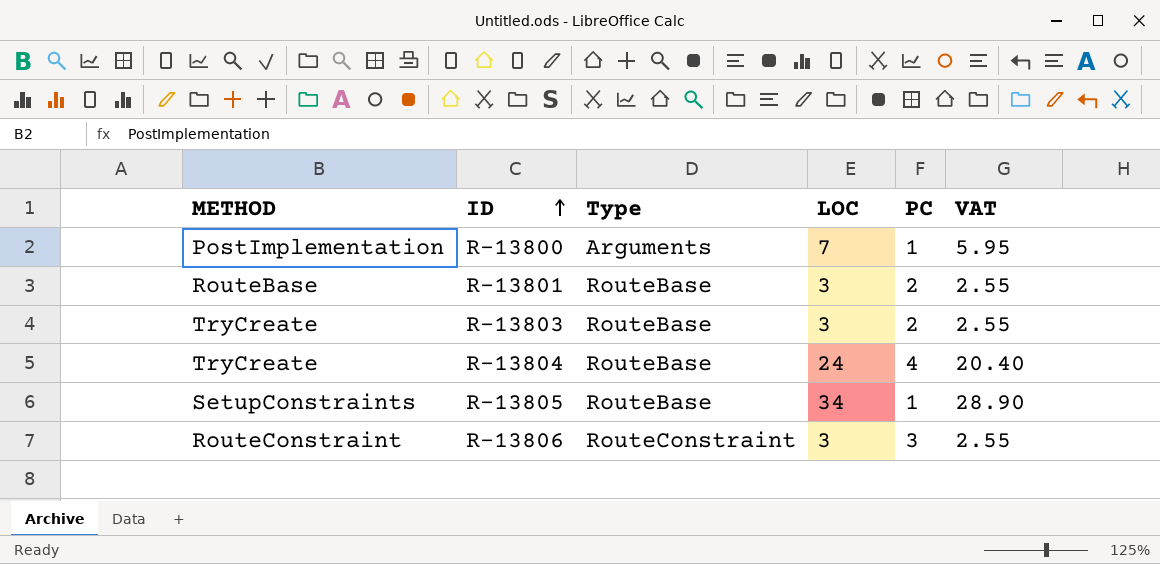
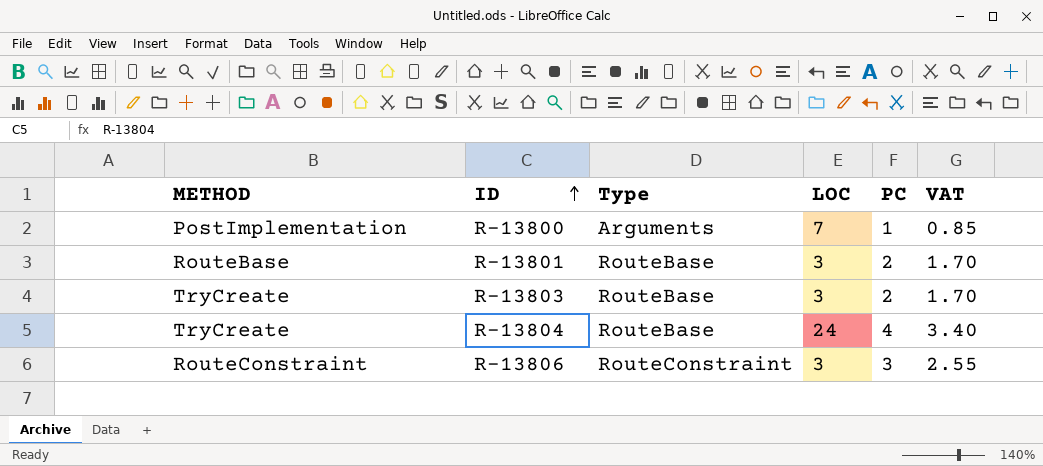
column VAT | formula: [LOC] * 0.85 -> [PC] * 0.85
row R-13805: SetupConstraints | RouteBase | 34 | 1 | 28.90 -> none

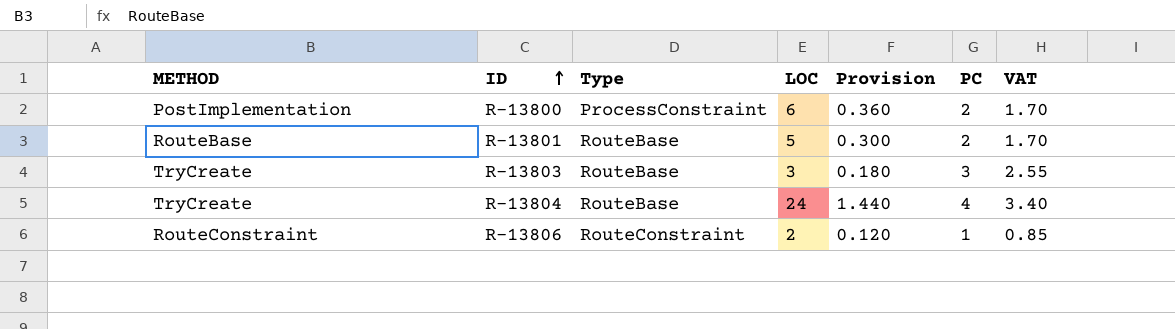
column Provision | formula: none -> [LOC] * 0.06
R-13800 | Type: Arguments -> ProcessConstraint
R-13800 | LOC: 7 -> 6
R-13800 | PC: 1 -> 2
R-13800 | VAT: 0.85 -> 1.70
R-13801 | LOC: 3 -> 5
R-13803 | PC: 2 -> 3
R-13803 | VAT: 1.70 -> 2.55
R-13806 | LOC: 3 -> 2
R-13806 | PC: 3 -> 1
R-13806 | VAT: 2.55 -> 0.85

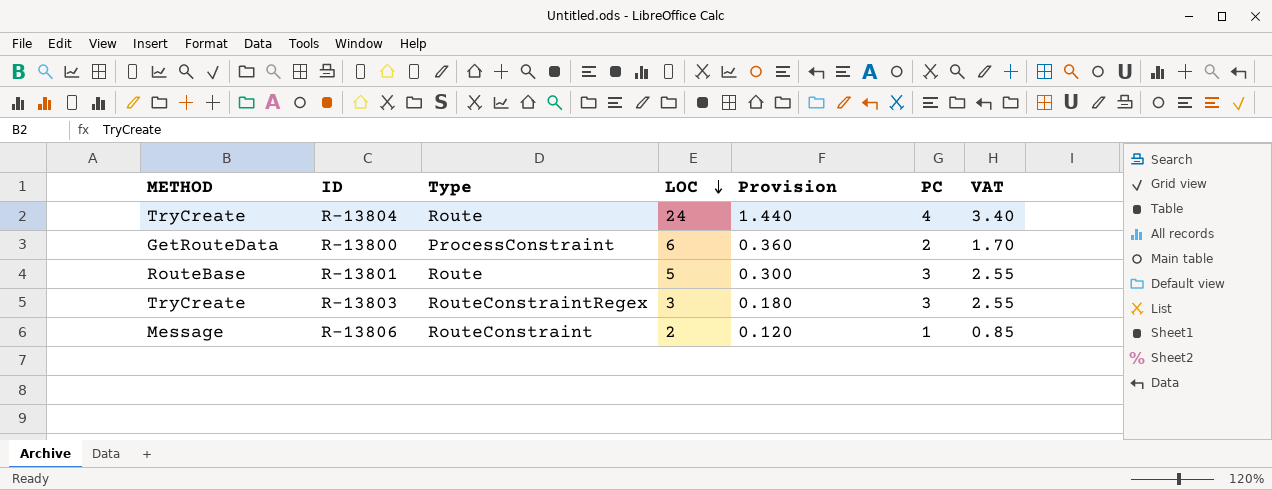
row order: ID ascending -> LOC descending
R-13804 | Type: RouteBase -> Route
R-13800 | METHOD: PostImplementation -> GetRouteData
R-13801 | Type: RouteBase -> Route
R-13801 | PC: 2 -> 3
R-13801 | VAT: 1.70 -> 2.55
R-13803 | Type: RouteBase -> RouteConstraintRegex
R-13806 | METHOD: RouteConstraint -> Message

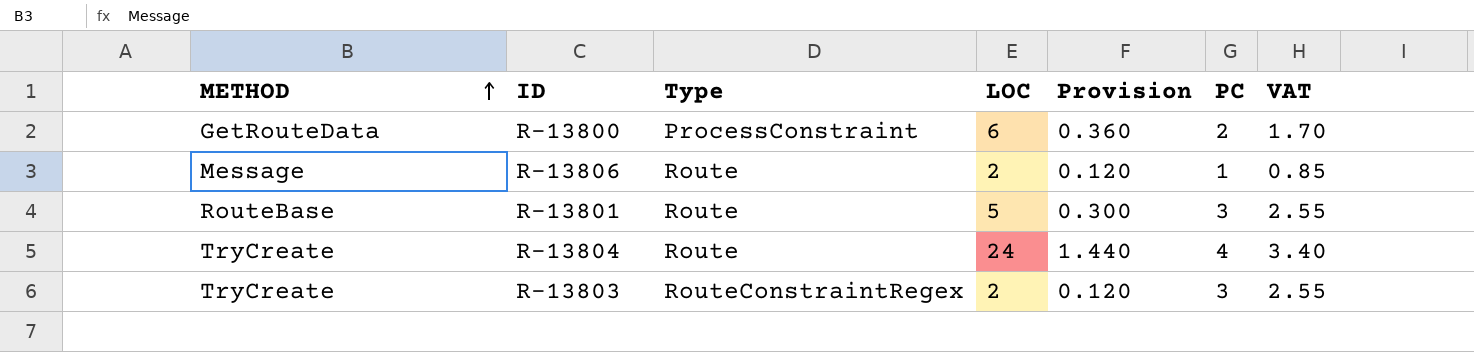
row order: LOC descending -> METHOD ascending
R-13806 | Type: RouteConstraint -> Route
R-13803 | LOC: 3 -> 2
R-13803 | Provision: 0.180 -> 0.120

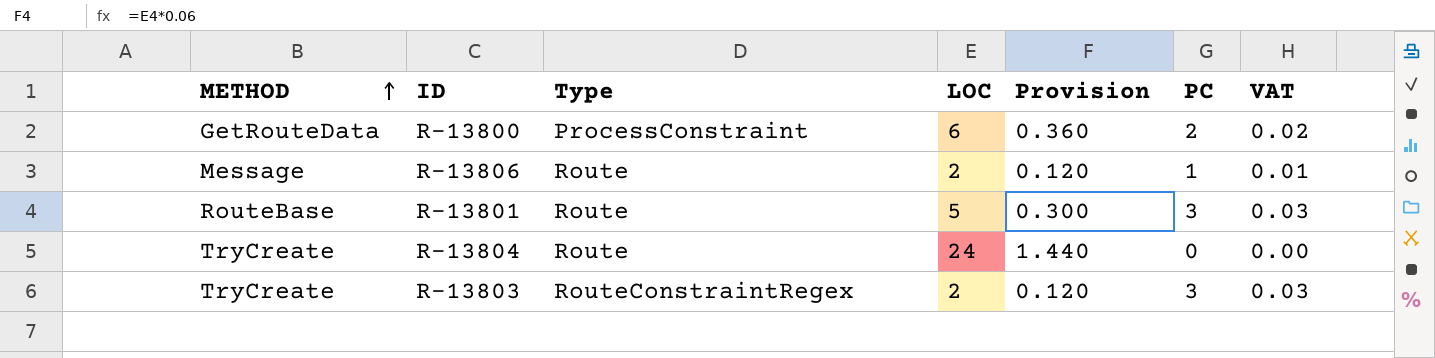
column VAT | formula: [PC] * 0.85 -> [PC] * 0.01
R-13804 | PC: 4 -> 0

